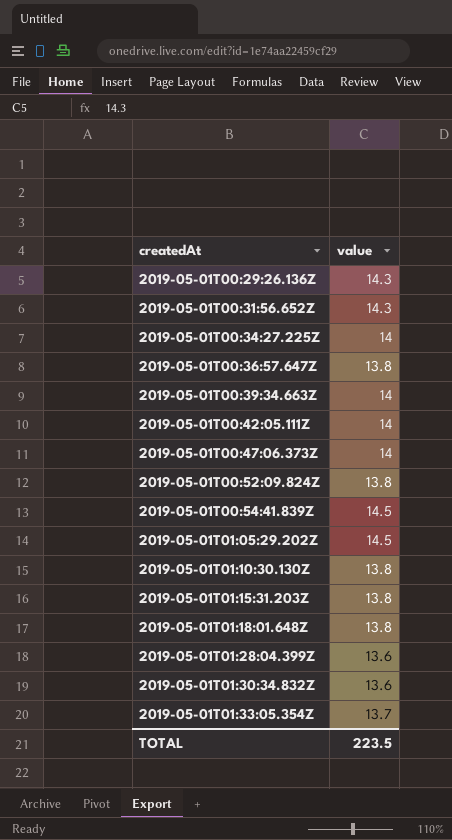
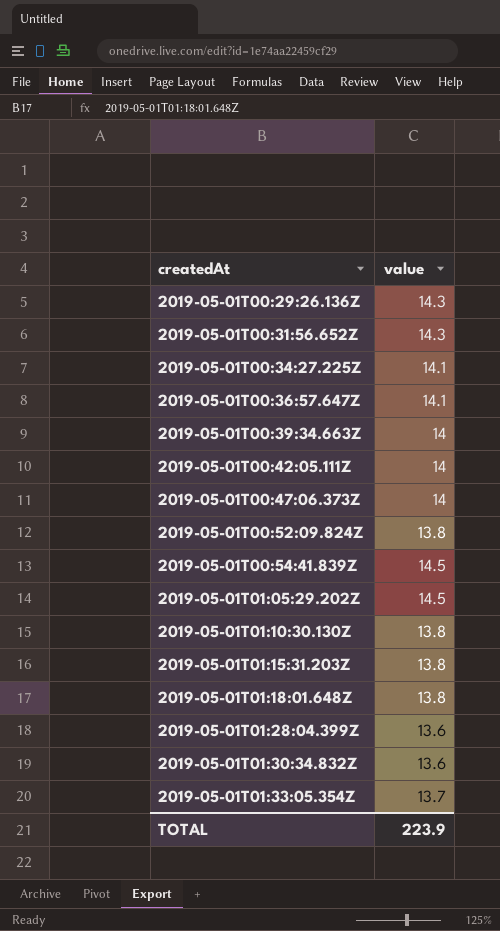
2019-05-01T00:34:27.225Z | value: 14 -> 14.1
2019-05-01T00:36:57.647Z | value: 13.8 -> 14.1
TOTAL | value: 223.5 -> 223.9

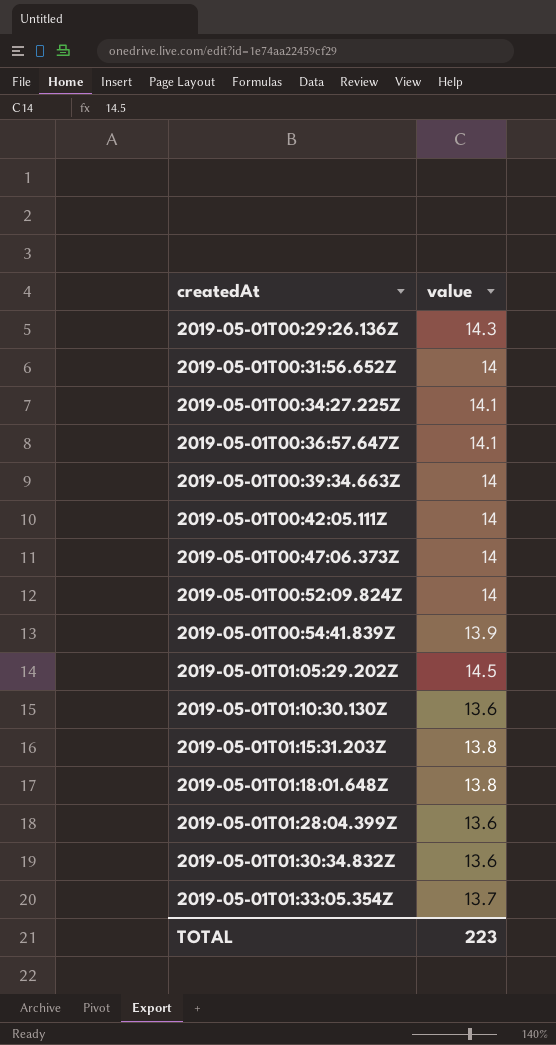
2019-05-01T00:31:56.652Z | value: 14.3 -> 14
2019-05-01T00:52:09.824Z | value: 13.8 -> 14
2019-05-01T00:54:41.839Z | value: 14.5 -> 13.9
2019-05-01T01:10:30.130Z | value: 13.8 -> 13.6
TOTAL | value: 223.9 -> 223

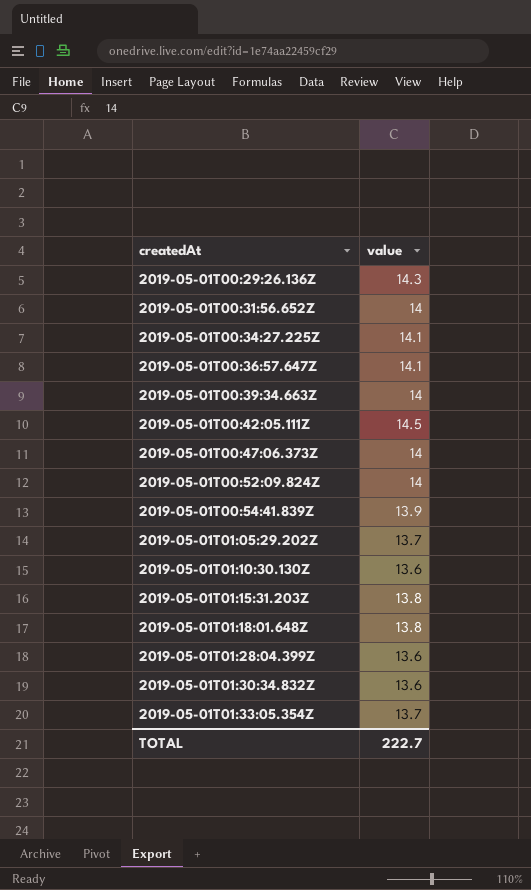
2019-05-01T00:42:05.111Z | value: 14 -> 14.5
2019-05-01T01:05:29.202Z | value: 14.5 -> 13.7
TOTAL | value: 223 -> 222.7

